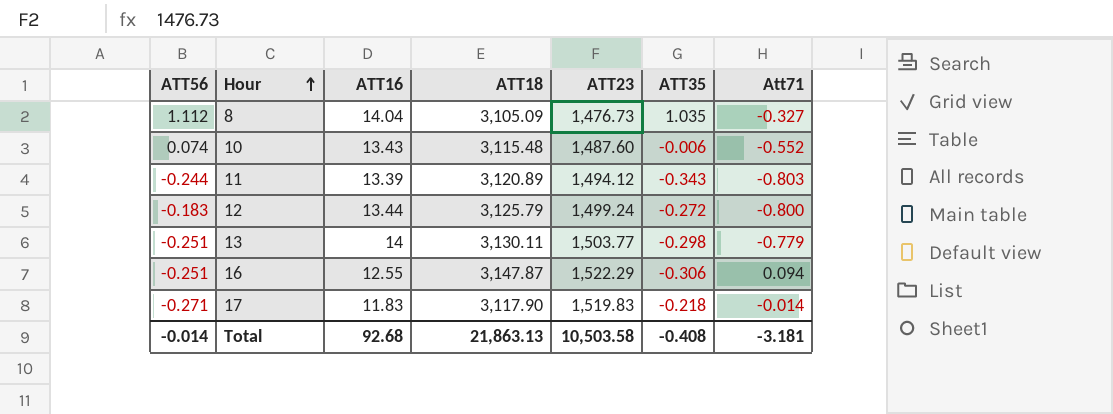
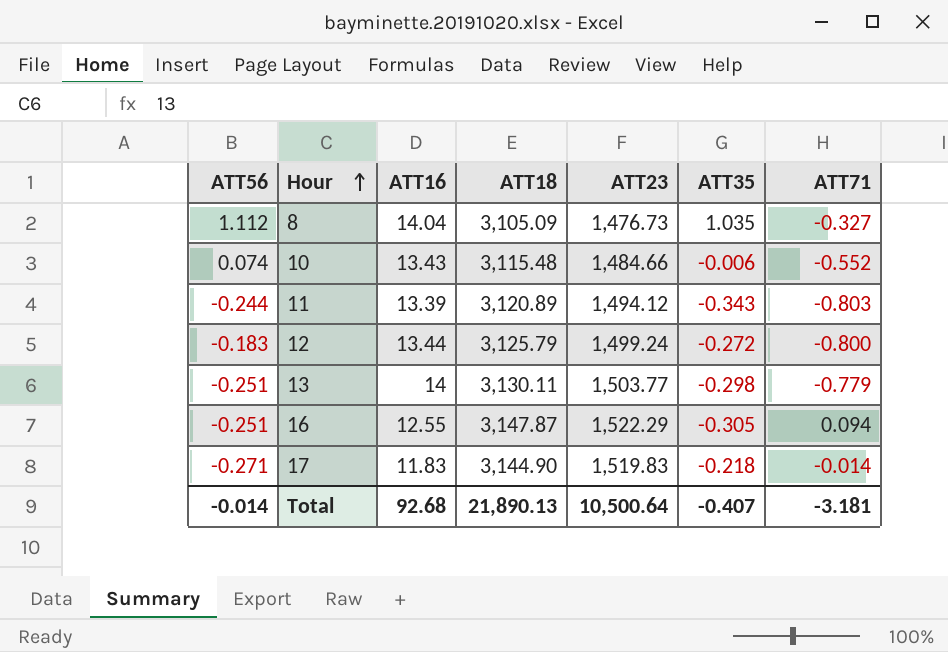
column name: Att71 -> ATT71
10 | ATT23: 1,487.60 -> 1,484.66
16 | ATT35: -0.306 -> -0.305
17 | ATT18: 3,117.90 -> 3,144.90
Total | ATT18: 21,863.13 -> 21,890.13
Total | ATT23: 10,503.58 -> 10,500.64
Total | ATT35: -0.408 -> -0.407

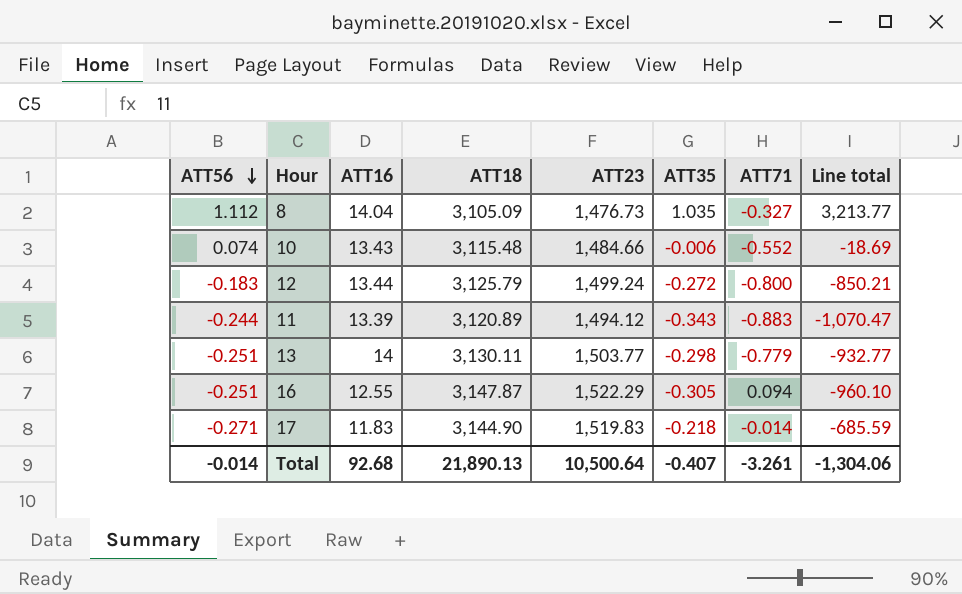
row order: Hour ascending -> ATT56 descending
column Line total | formula: none -> [ATT18] * [ATT35]
11 | ATT71: -0.803 -> -0.883
Total | ATT71: -3.181 -> -3.261

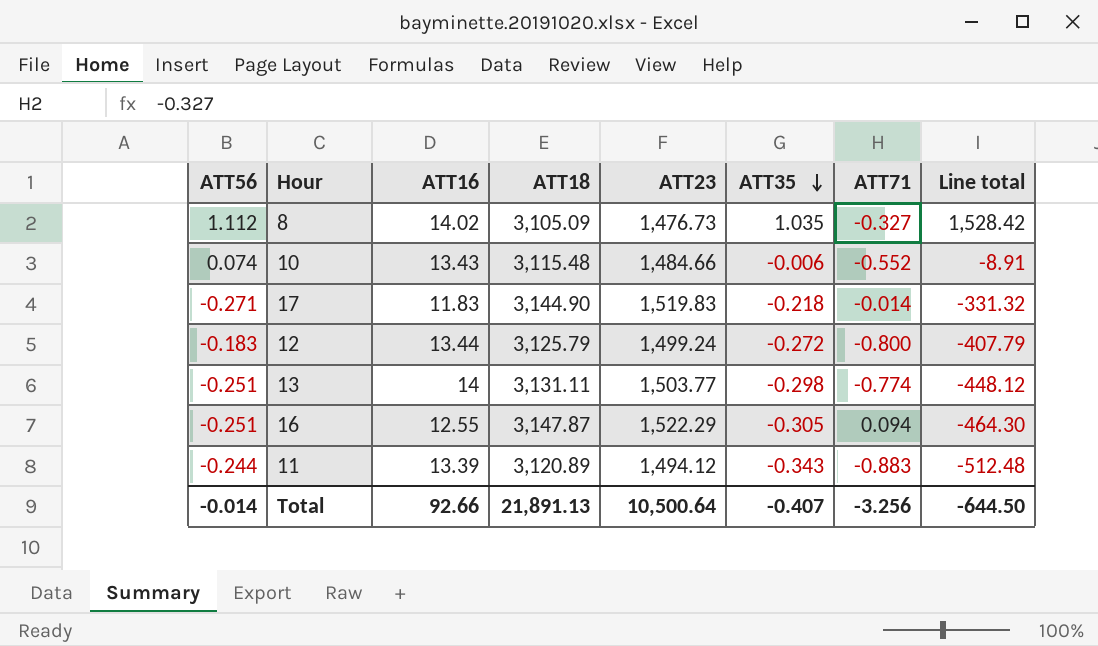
row order: ATT56 descending -> ATT35 descending
column Line total | formula: [ATT18] * [ATT35] -> [ATT23] * [ATT35]
8 | ATT16: 14.04 -> 14.02
13 | ATT18: 3,130.11 -> 3,131.11
13 | ATT71: -0.779 -> -0.774
Total | ATT16: 92.68 -> 92.66
Total | ATT18: 21,890.13 -> 21,891.13
Total | ATT71: -3.261 -> -3.256
Total | Line total: -1,304.06 -> -644.50

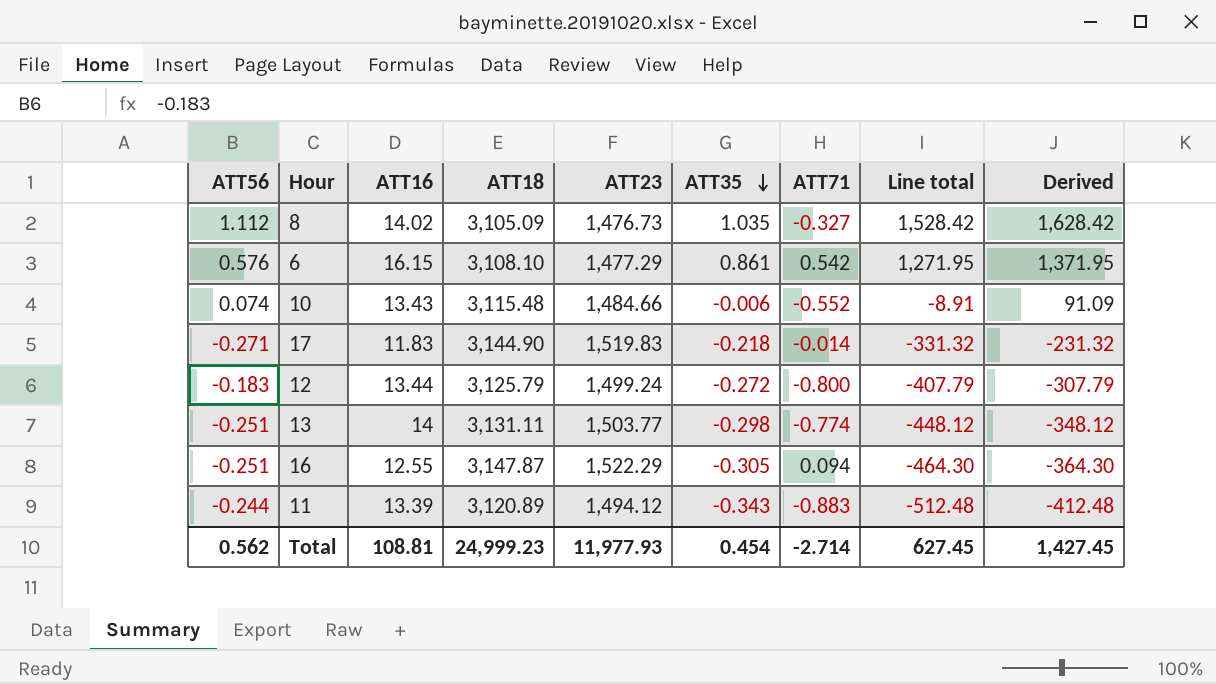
column Derived | formula: none -> [Line total] + 100
row 6: none -> 0.576 | 16.15 | 3,108.10 | 1,477.29 | 0.861 | 0.542 | 1,271.95 | 1,371.95
Total | ATT56: -0.014 -> 0.562
Total | ATT16: 92.66 -> 108.81
Total | ATT18: 21,891.13 -> 24,999.23
Total | ATT23: 10,500.64 -> 11,977.93
Total | ATT35: -0.407 -> 0.454
Total | ATT71: -3.256 -> -2.714
Total | Line total: -644.50 -> 627.45

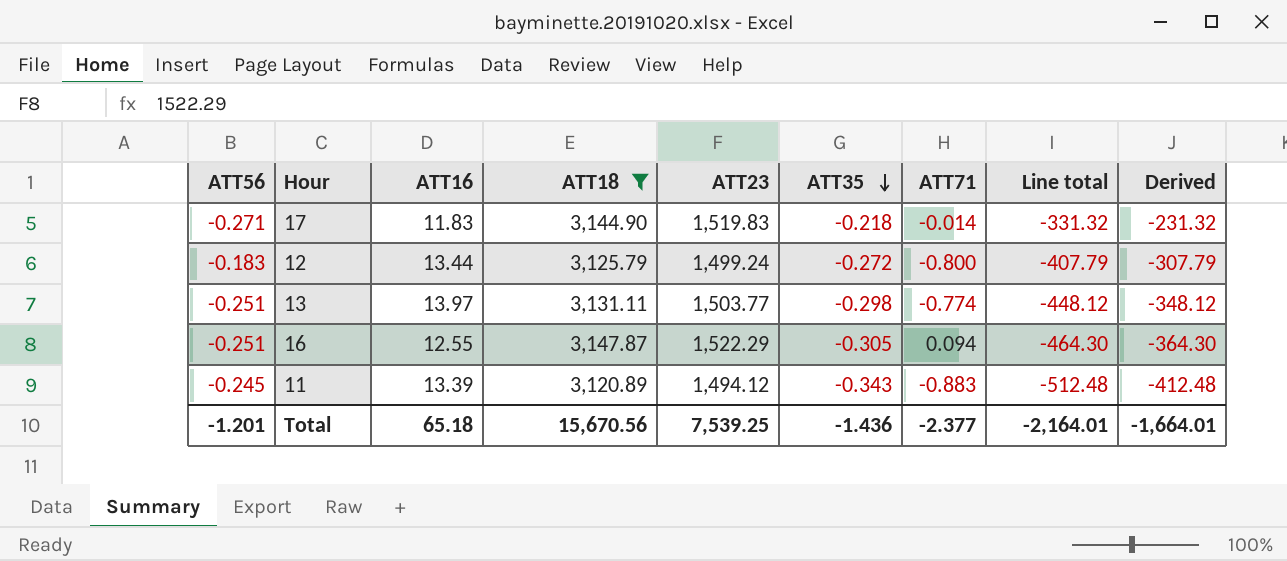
filter: none -> ATT18 >= 3,120.89
13 | ATT16: 14 -> 13.97
11 | ATT56: -0.244 -> -0.245
Total | ATT56: 0.562 -> -1.201
Total | ATT16: 108.81 -> 65.18
Total | ATT18: 24,999.23 -> 15,670.56
Total | ATT23: 11,977.93 -> 7,539.25
Total | ATT35: 0.454 -> -1.436
Total | ATT71: -2.714 -> -2.377
Total | Line total: 627.45 -> -2,164.01
Total | Derived: 1,427.45 -> -1,664.01

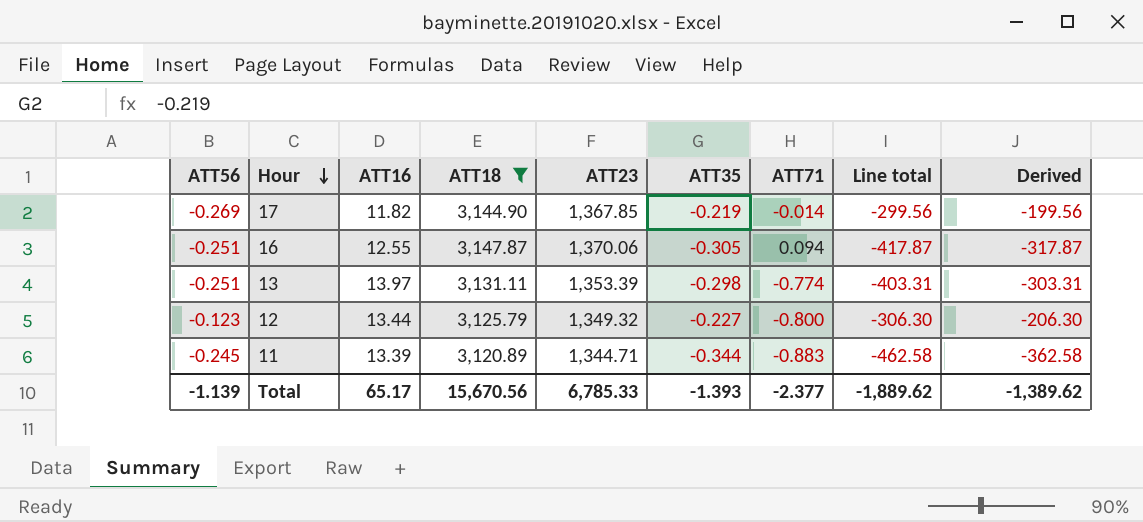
row order: ATT35 descending -> Hour descending
17 | ATT56: -0.271 -> -0.269
17 | ATT16: 11.83 -> 11.82
17 | ATT23: 1,519.83 -> 1,367.85
17 | ATT35: -0.218 -> -0.219
17 | Line total: -331.32 -> -299.56
17 | Derived: -231.32 -> -199.56
16 | ATT23: 1,522.29 -> 1,370.06
16 | Line total: -464.30 -> -417.87
16 | Derived: -364.30 -> -317.87
13 | ATT23: 1,503.77 -> 1,353.39
13 | Line total: -448.12 -> -403.31
13 | Derived: -348.12 -> -303.31
12 | ATT56: -0.183 -> -0.123
12 | ATT23: 1,499.24 -> 1,349.32
12 | ATT35: -0.272 -> -0.227
12 | Line total: -407.79 -> -306.30
12 | Derived: -307.79 -> -206.30
11 | ATT23: 1,494.12 -> 1,344.71
11 | ATT35: -0.343 -> -0.344
11 | Line total: -512.48 -> -462.58
11 | Derived: -412.48 -> -362.58
Total | ATT56: -1.201 -> -1.139
Total | ATT16: 65.18 -> 65.17
Total | ATT23: 7,539.25 -> 6,785.33
Total | ATT35: -1.436 -> -1.393
Total | Line total: -2,164.01 -> -1,889.62
Total | Derived: -1,664.01 -> -1,389.62

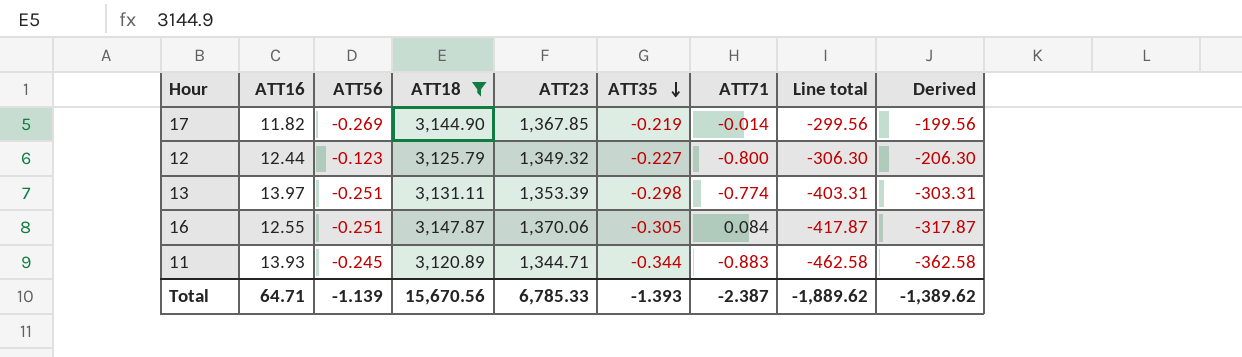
row order: Hour descending -> ATT35 descending
column ATT56 | position: 1 -> 3
12 | ATT16: 13.44 -> 12.44
16 | ATT71: 0.094 -> 0.084
11 | ATT16: 13.39 -> 13.93
Total | ATT16: 65.17 -> 64.71
Total | ATT71: -2.377 -> -2.387

